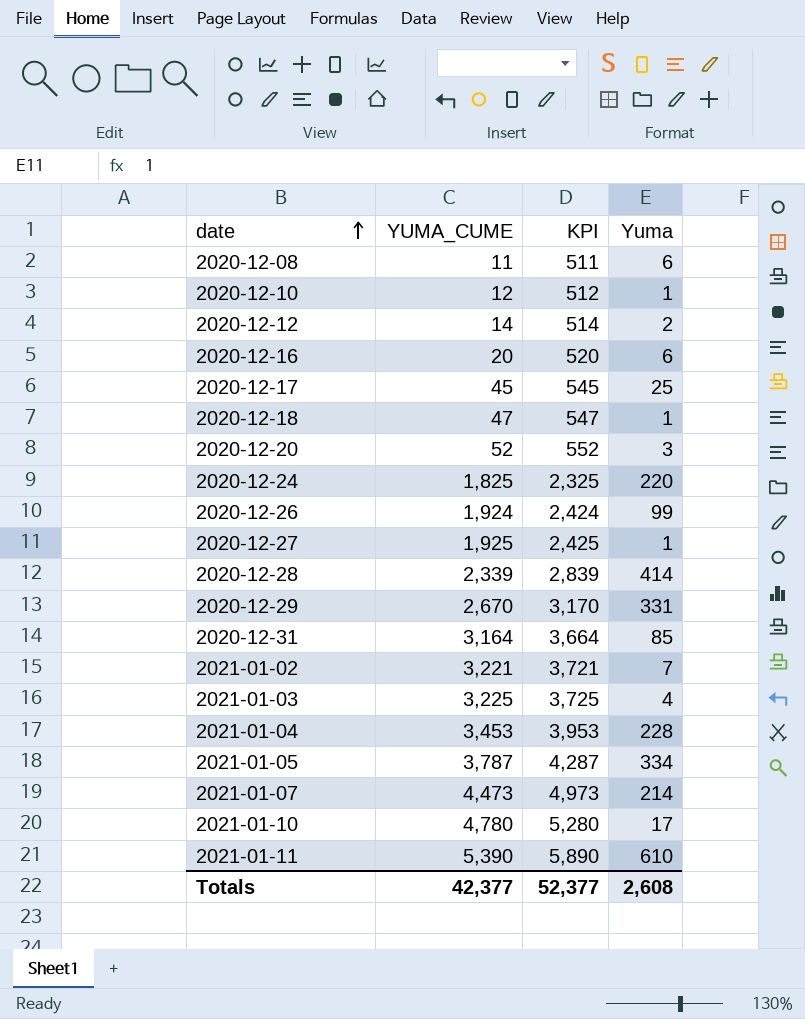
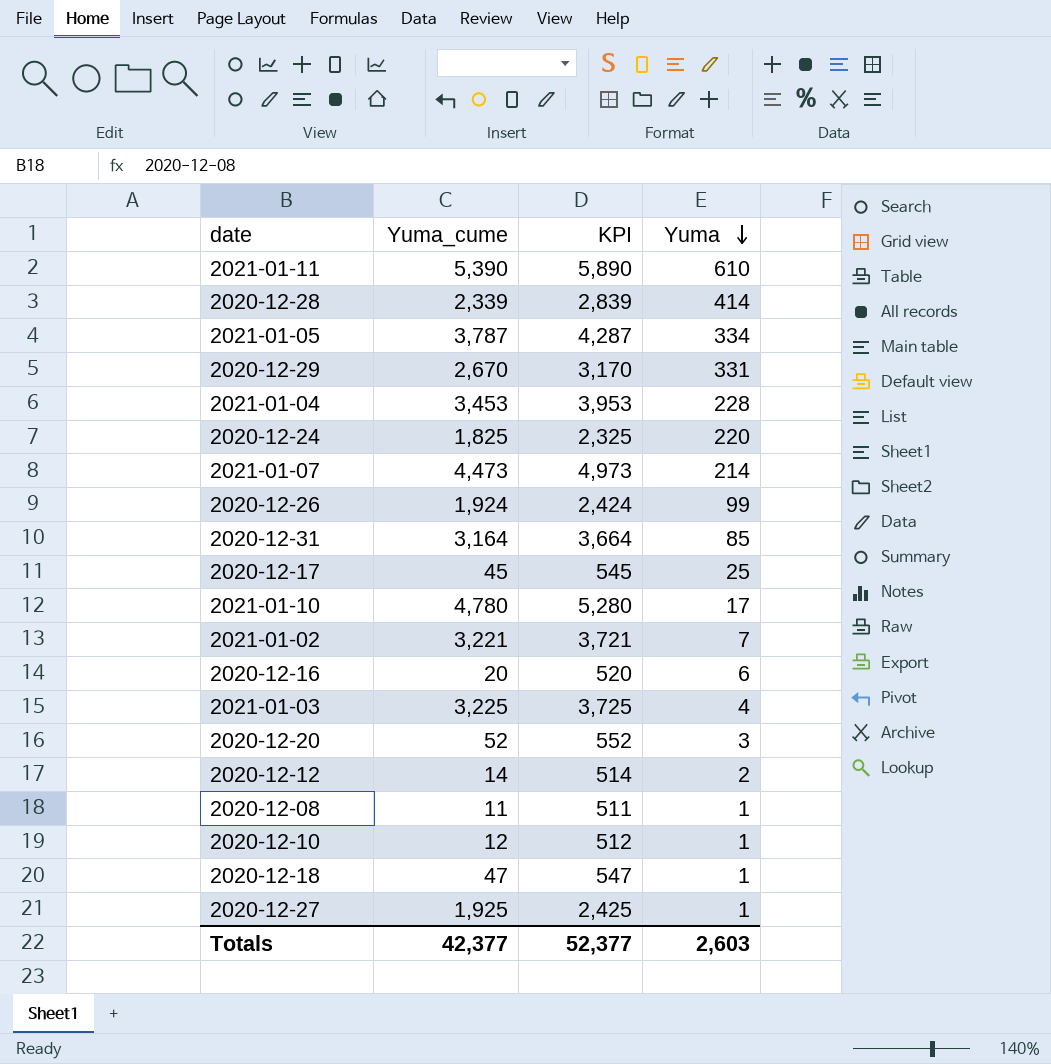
row order: date ascending -> Yuma descending
column name: YUMA_CUME -> Yuma_cume
2020-12-08 | Yuma: 6 -> 1
Totals | Yuma: 2,608 -> 2,603

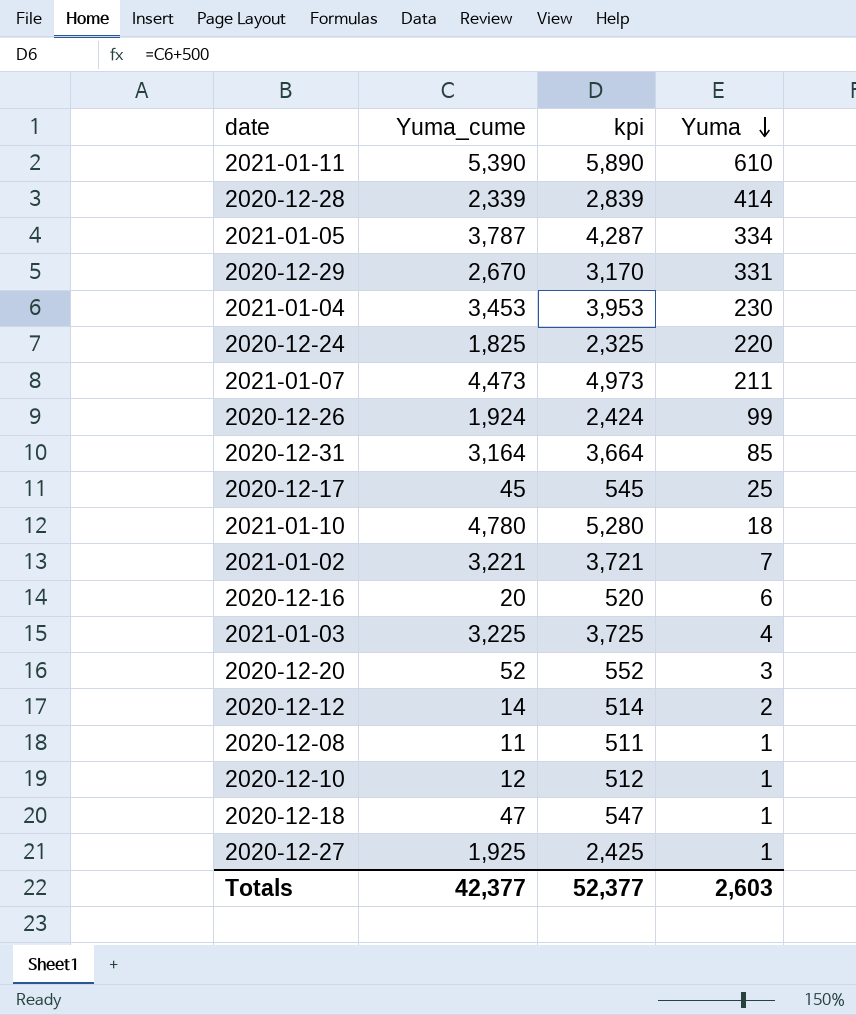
column name: KPI -> kpi
2021-01-04 | Yuma: 228 -> 230
2021-01-07 | Yuma: 214 -> 211
2021-01-10 | Yuma: 17 -> 18

